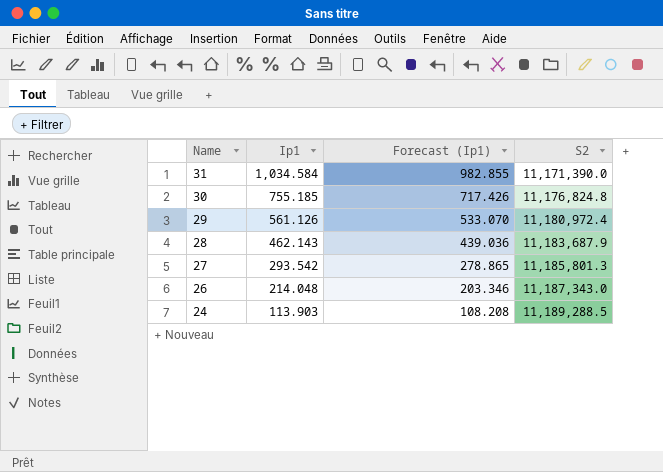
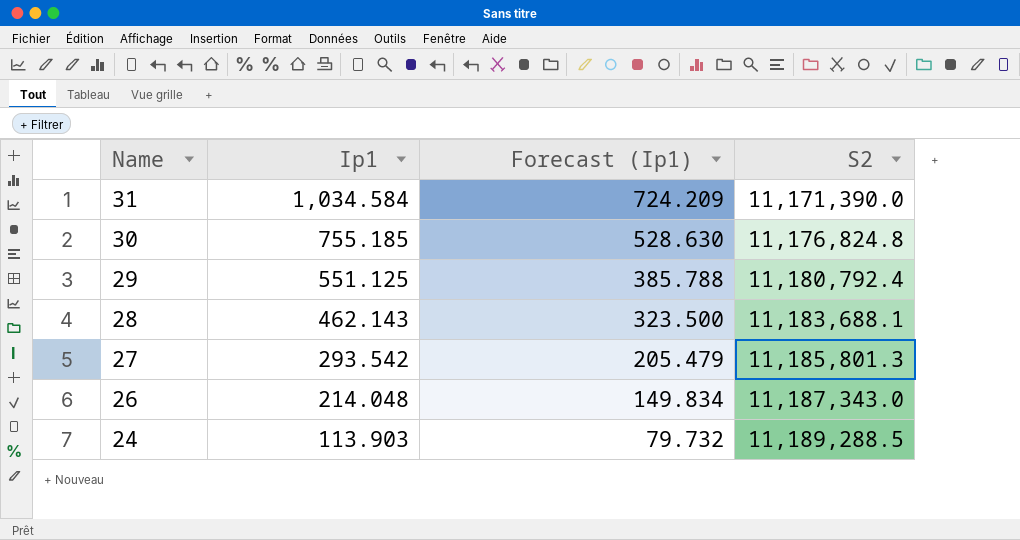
column Forecast (Ip1) | formula: [Ip1] * 0.95 -> [Ip1] * 0.7
29 | Ip1: 561.126 -> 551.125
29 | S2: 11,180,972.4 -> 11,180,792.4
28 | S2: 11,183,687.9 -> 11,183,688.1

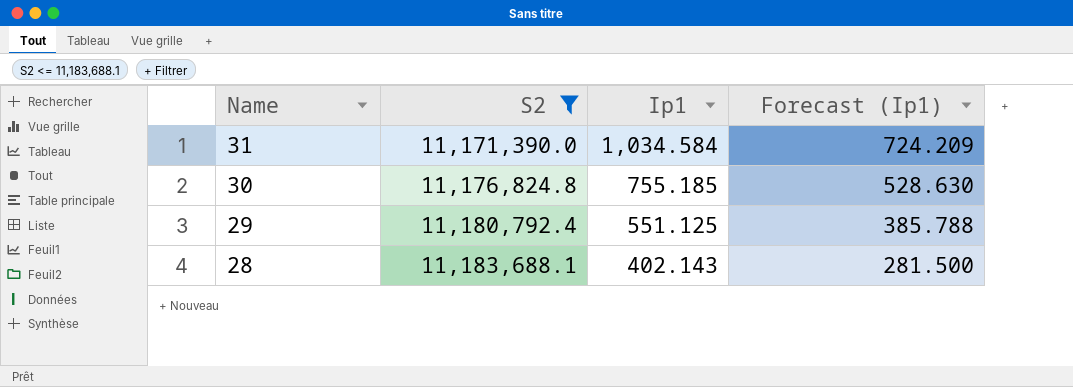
filter: none -> S2 <= 11,183,688.1
column S2 | position: 4 -> 2
28 | Ip1: 462.143 -> 402.143
28 | Forecast (Ip1): 323.500 -> 281.500

